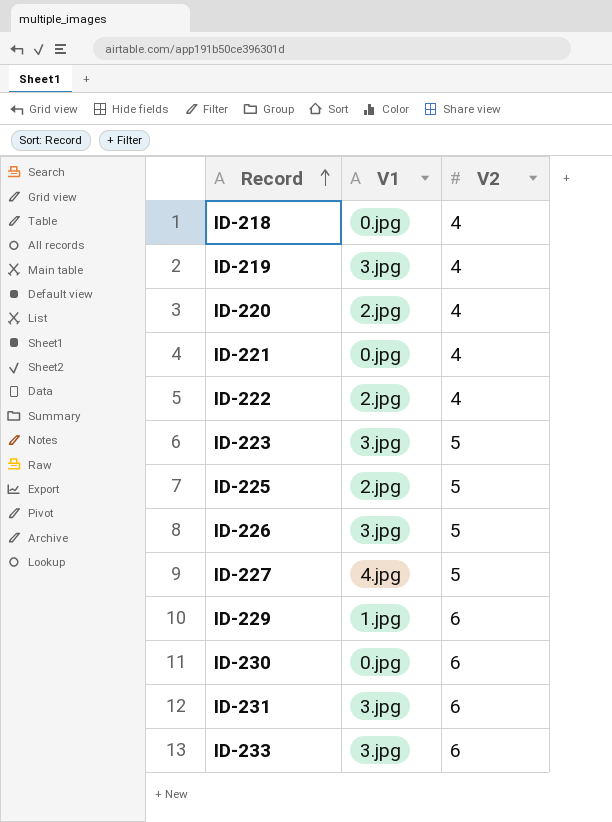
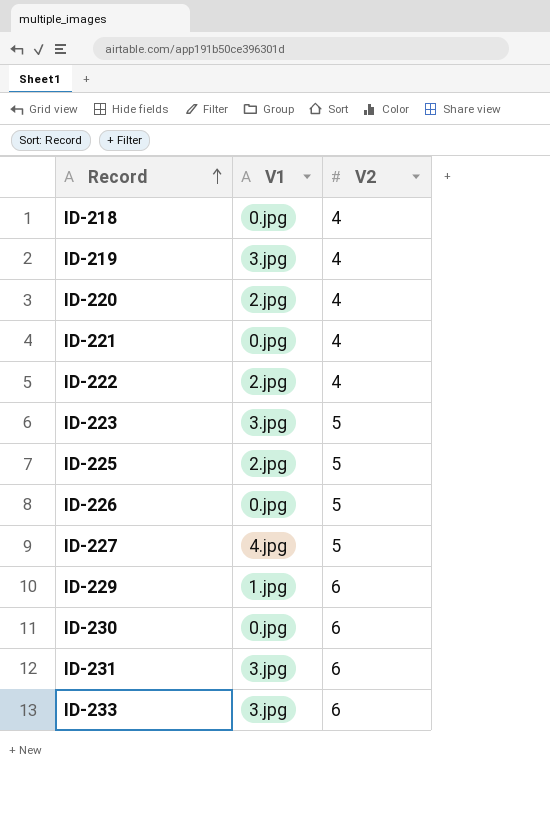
ID-226 | V1: 3.jpg -> 0.jpg

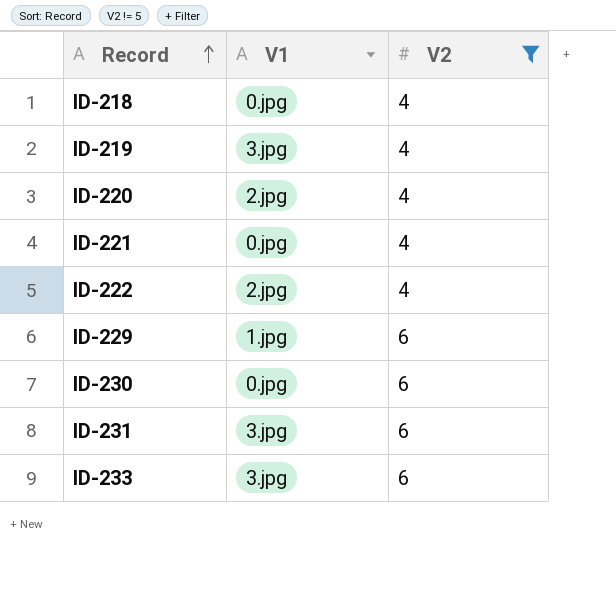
filter: none -> V2 != 5

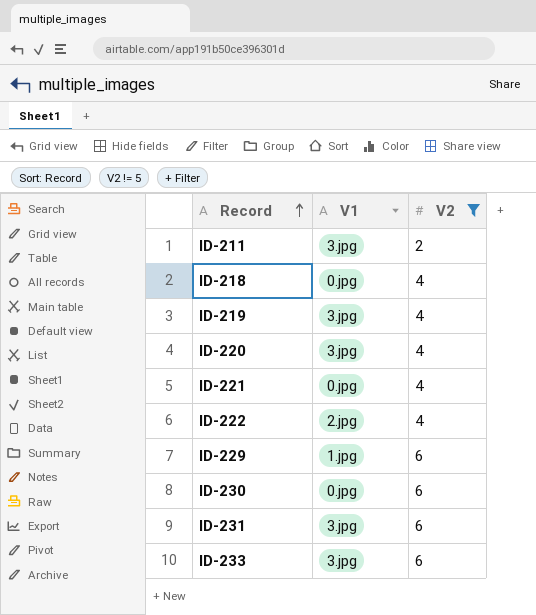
row ID-211: none -> 3.jpg | 2
ID-220 | V1: 2.jpg -> 3.jpg

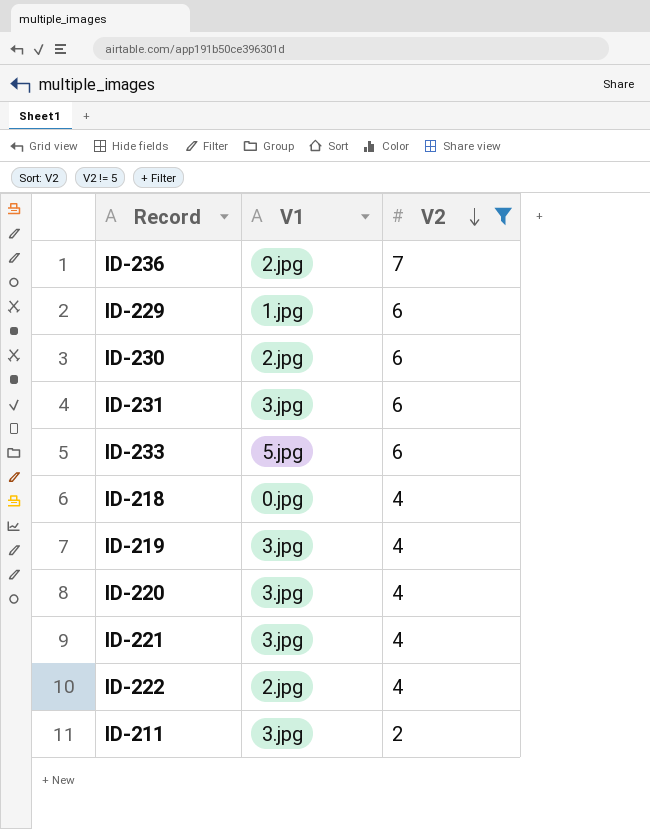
row order: Record ascending -> V2 descending
row ID-236: none -> 2.jpg | 7
ID-230 | V1: 0.jpg -> 2.jpg
ID-233 | V1: 3.jpg -> 5.jpg
ID-221 | V1: 0.jpg -> 3.jpg

